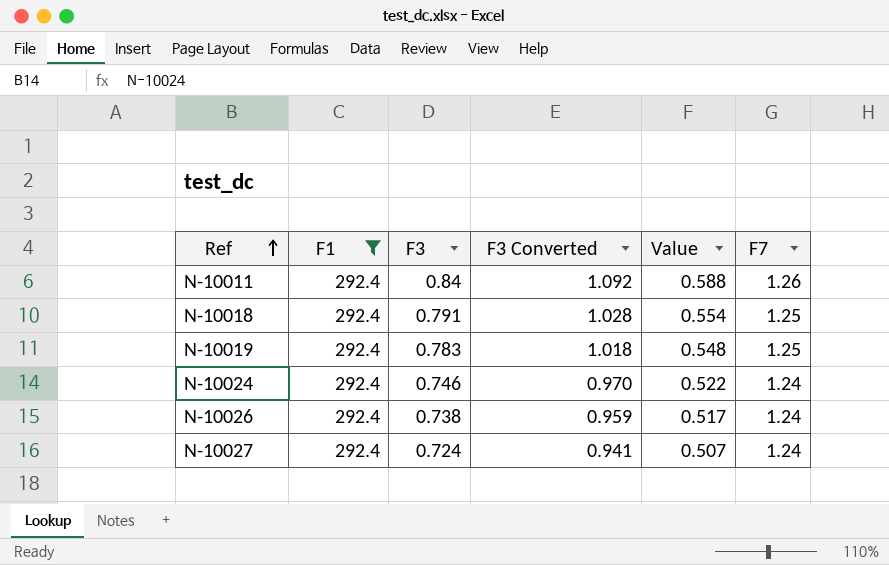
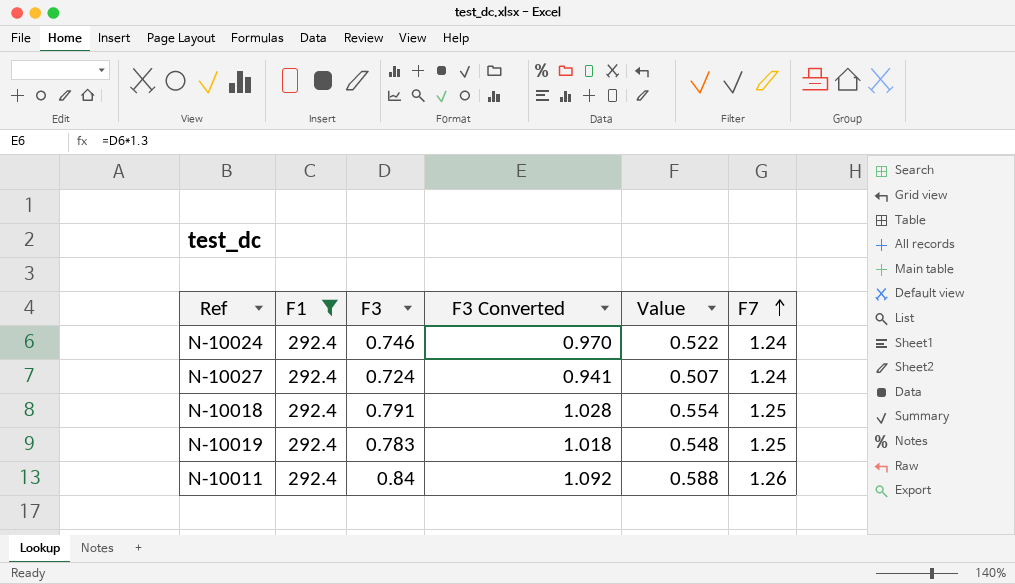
row order: Ref ascending -> F7 ascending
row N-10026: 292.4 | 0.738 | 0.959 | 0.517 | 1.24 -> none

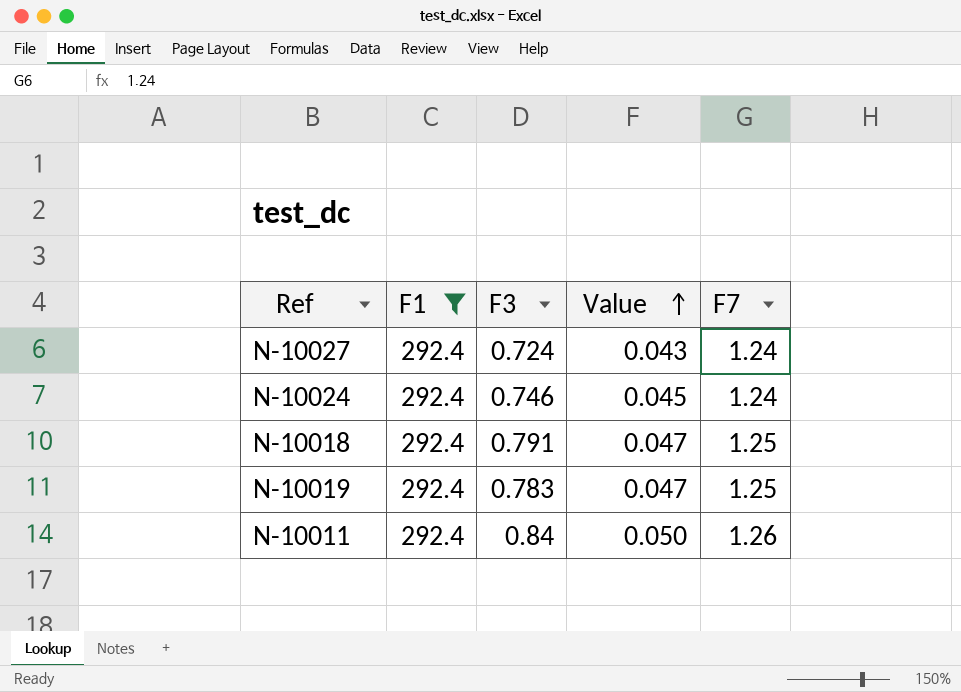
row order: F7 ascending -> Value ascending
column F3 Converted | formula: [F3] * 1.3 -> none
column Value | formula: [F3] * 0.7 -> [F3] * 0.06

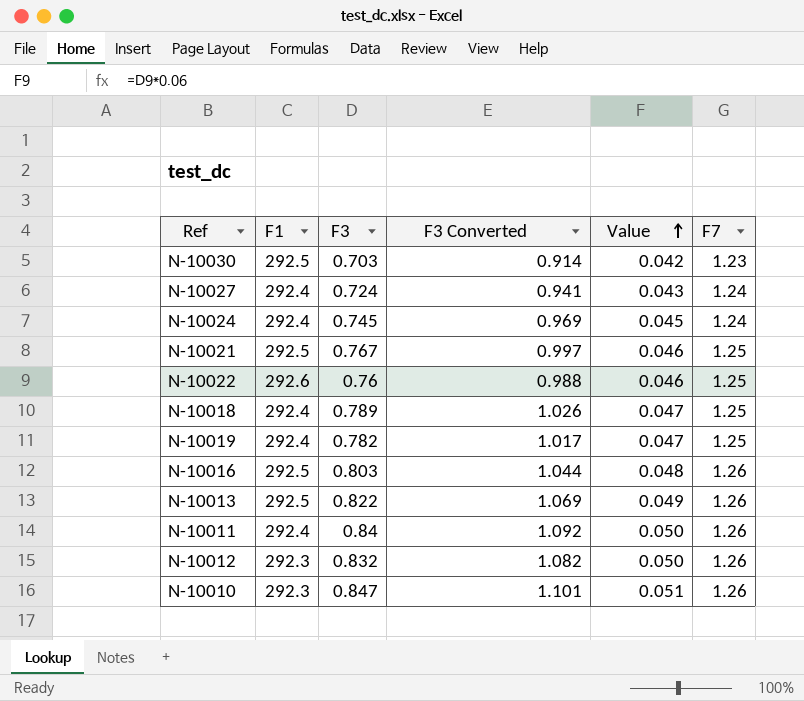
filter: F1 = 292.4 -> none
column F3 Converted | formula: none -> [F3] * 1.3
N-10024 | F3: 0.746 -> 0.745
N-10018 | F3: 0.791 -> 0.789
N-10019 | F3: 0.783 -> 0.782

